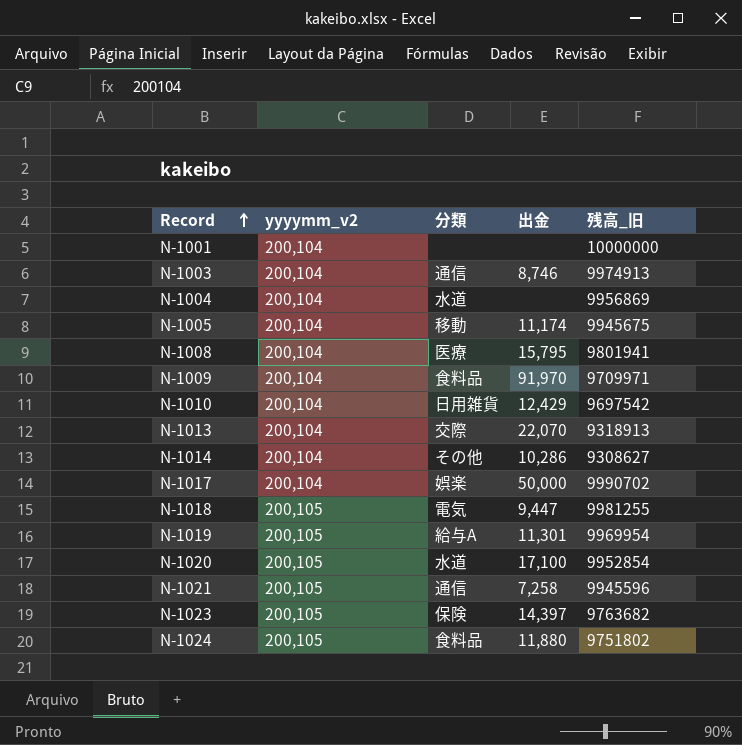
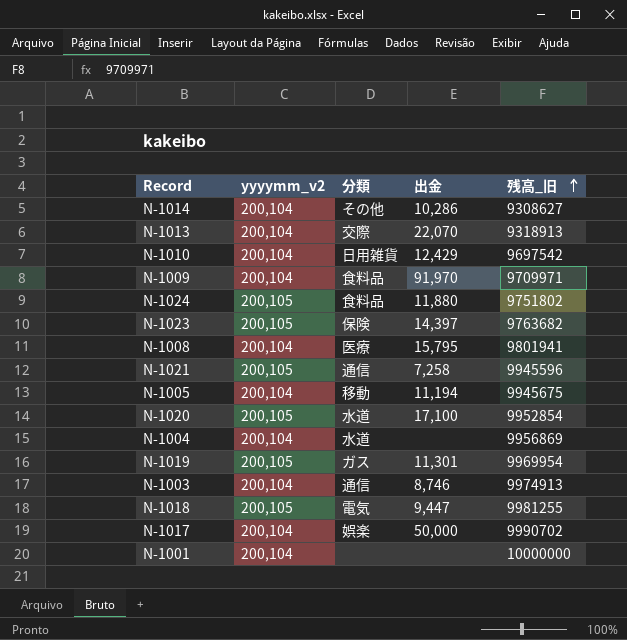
row order: Record ascending -> 残高_旧 ascending
N-1005 | 出金: 11,174 -> 11,194
N-1019 | 分類: 給与A -> ガス

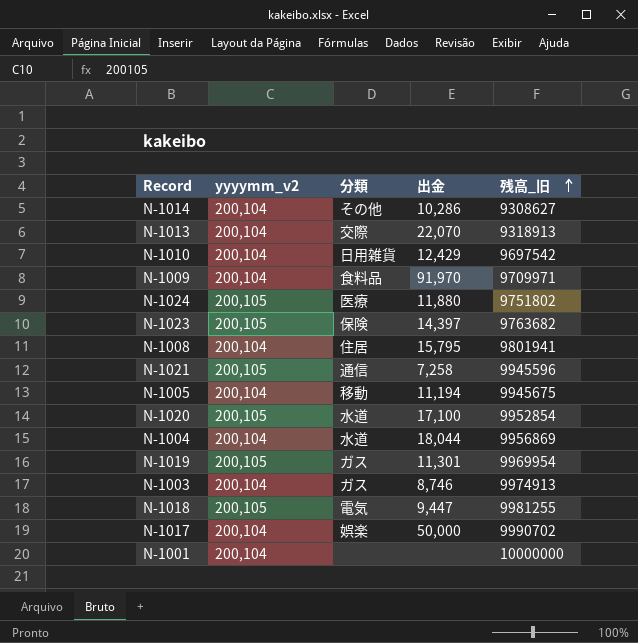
N-1024 | 分類: 食料品 -> 医療
N-1008 | 分類: 医療 -> 住居
N-1004 | 出金: none -> 18,044
N-1003 | 分類: 通信 -> ガス

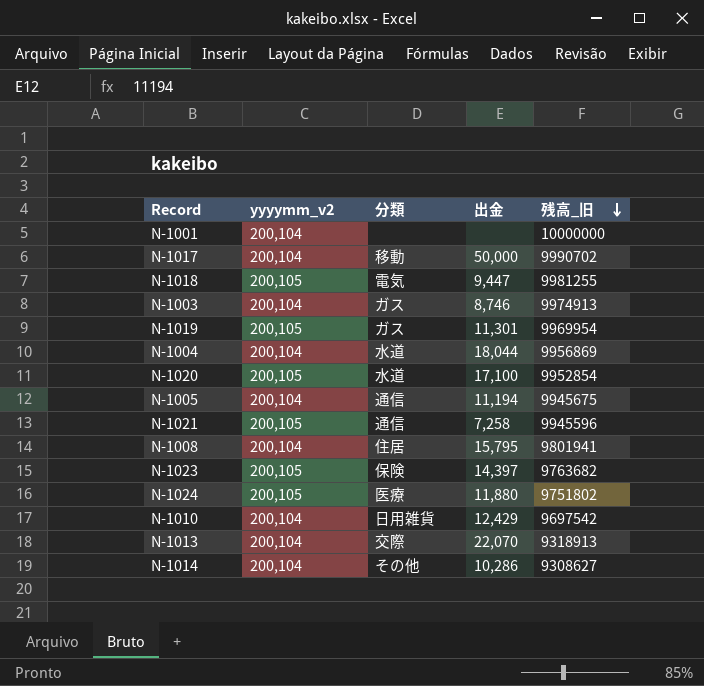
row order: 残高_旧 ascending -> 残高_旧 descending
row N-1009: 200,104 | 食料品 | 91,970 | 9709971 -> none
N-1017 | 分類: 娯楽 -> 移動
N-1005 | 分類: 移動 -> 通信

